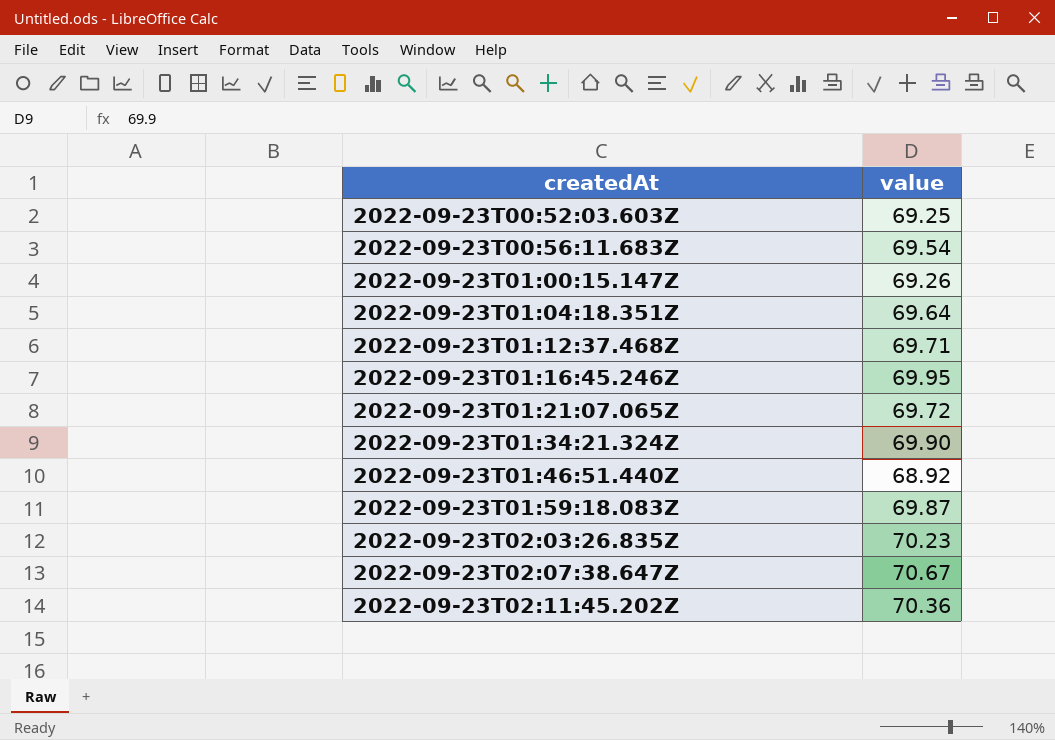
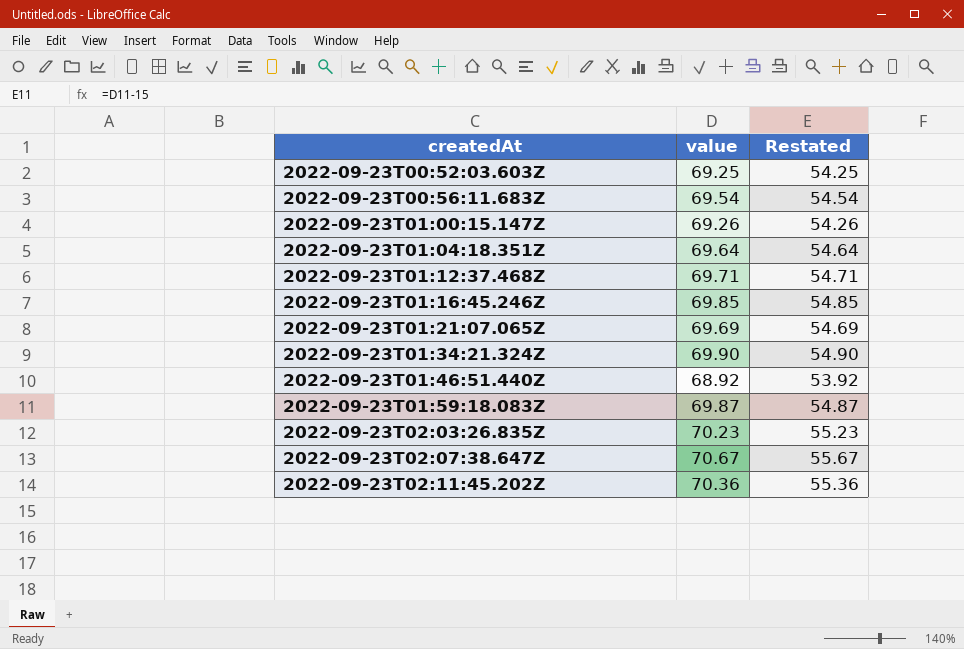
column Restated | formula: none -> [value] - 15
2022-09-23T01:16:45.246Z | value: 69.95 -> 69.85
2022-09-23T01:21:07.065Z | value: 69.72 -> 69.69

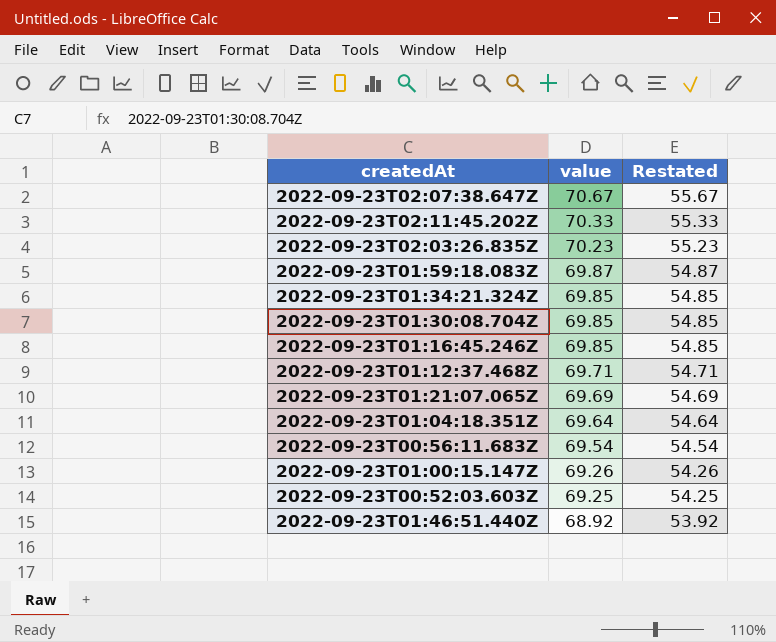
row order: createdAt ascending -> value descending
2022-09-23T02:11:45.202Z | value: 70.36 -> 70.33
2022-09-23T02:11:45.202Z | Restated: 55.36 -> 55.33
2022-09-23T01:34:21.324Z | value: 69.90 -> 69.85
2022-09-23T01:34:21.324Z | Restated: 54.90 -> 54.85
row 2022-09-23T01:30:08.704Z: none -> 69.85 | 54.85

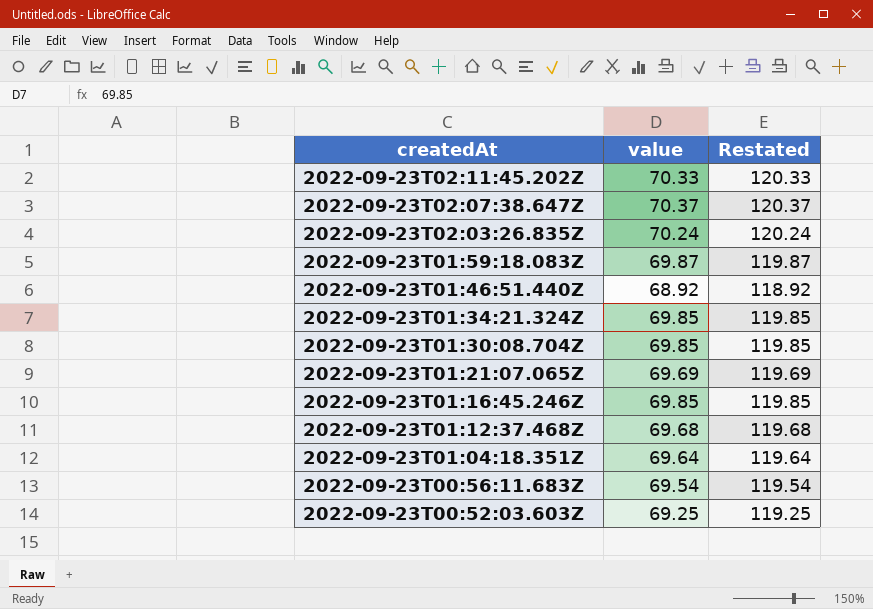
row order: value descending -> createdAt descending
column Restated | formula: [value] - 15 -> [value] + 50
row 2022-09-23T01:00:15.147Z: 69.26 | 54.26 -> none
2022-09-23T02:07:38.647Z | value: 70.67 -> 70.37
2022-09-23T02:03:26.835Z | value: 70.23 -> 70.24
2022-09-23T01:12:37.468Z | value: 69.71 -> 69.68

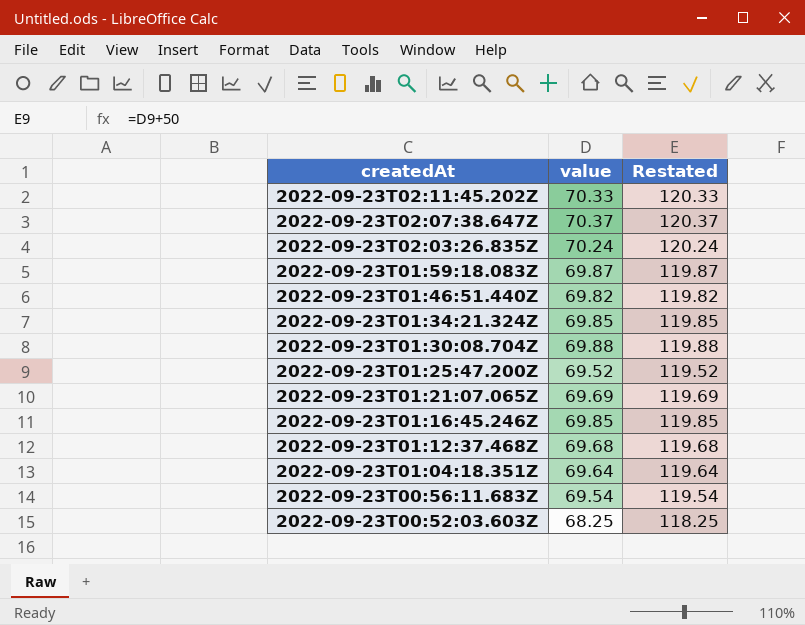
2022-09-23T01:46:51.440Z | value: 68.92 -> 69.82
2022-09-23T01:46:51.440Z | Restated: 118.92 -> 119.82
2022-09-23T01:30:08.704Z | value: 69.85 -> 69.88
2022-09-23T01:30:08.704Z | Restated: 119.85 -> 119.88
row 2022-09-23T01:25:47.200Z: none -> 69.52 | 119.52
2022-09-23T00:52:03.603Z | value: 69.25 -> 68.25
2022-09-23T00:52:03.603Z | Restated: 119.25 -> 118.25

